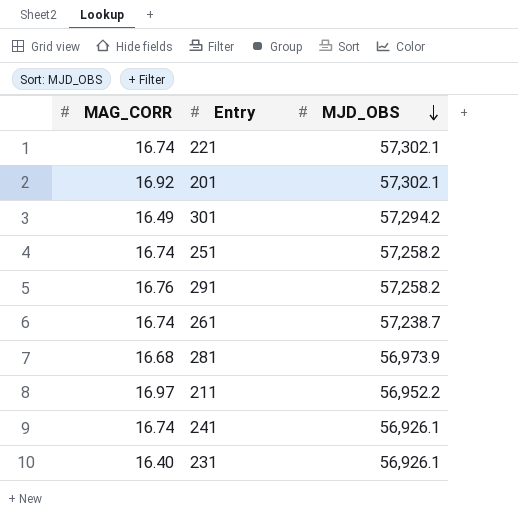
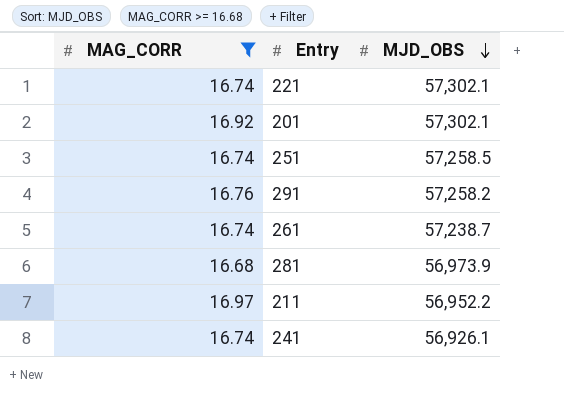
filter: none -> MAG_CORR >= 16.68
251 | MJD_OBS: 57,258.2 -> 57,258.5

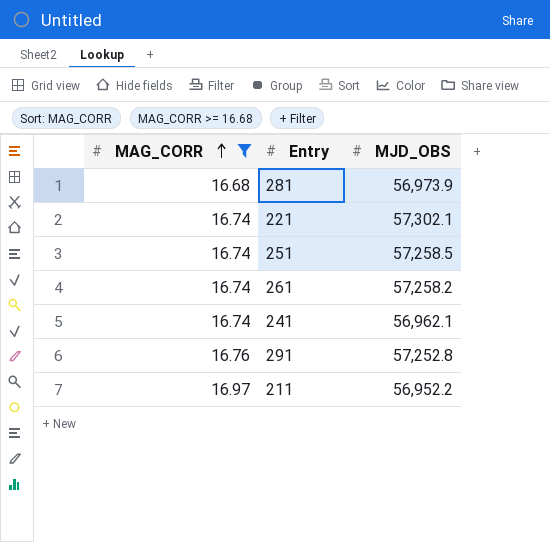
row order: MJD_OBS descending -> MAG_CORR ascending
row 201: 16.92 | 57,302.1 -> none
261 | MJD_OBS: 57,238.7 -> 57,258.2
241 | MJD_OBS: 56,926.1 -> 56,962.1
291 | MJD_OBS: 57,258.2 -> 57,252.8

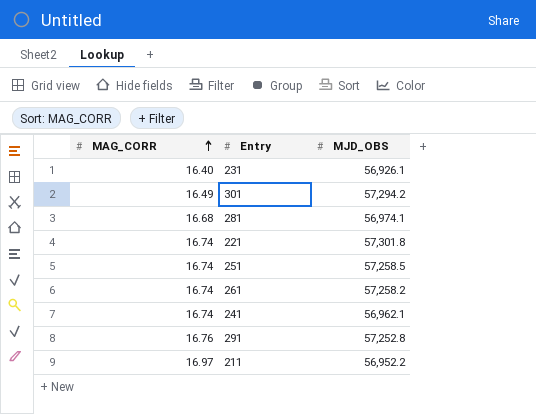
filter: MAG_CORR >= 16.68 -> none
281 | MJD_OBS: 56,973.9 -> 56,974.1
221 | MJD_OBS: 57,302.1 -> 57,301.8

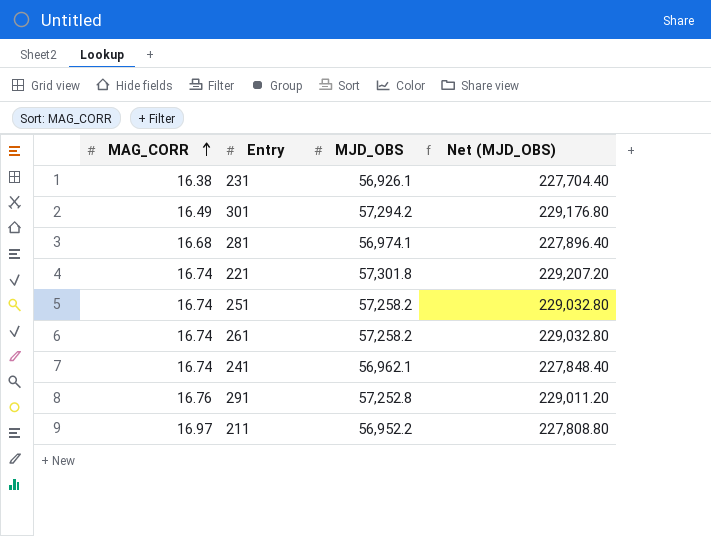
column Net (MJD_OBS) | formula: none -> [MJD_OBS] * 4
231 | MAG_CORR: 16.40 -> 16.38
251 | MJD_OBS: 57,258.5 -> 57,258.2

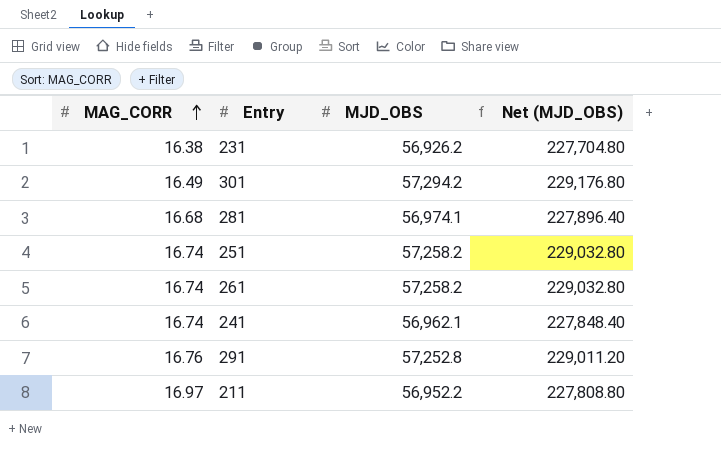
row 221: 16.74 | 57,301.8 | 229,207.20 -> none
231 | MJD_OBS: 56,926.1 -> 56,926.2
231 | Net (MJD_OBS): 227,704.40 -> 227,704.80

